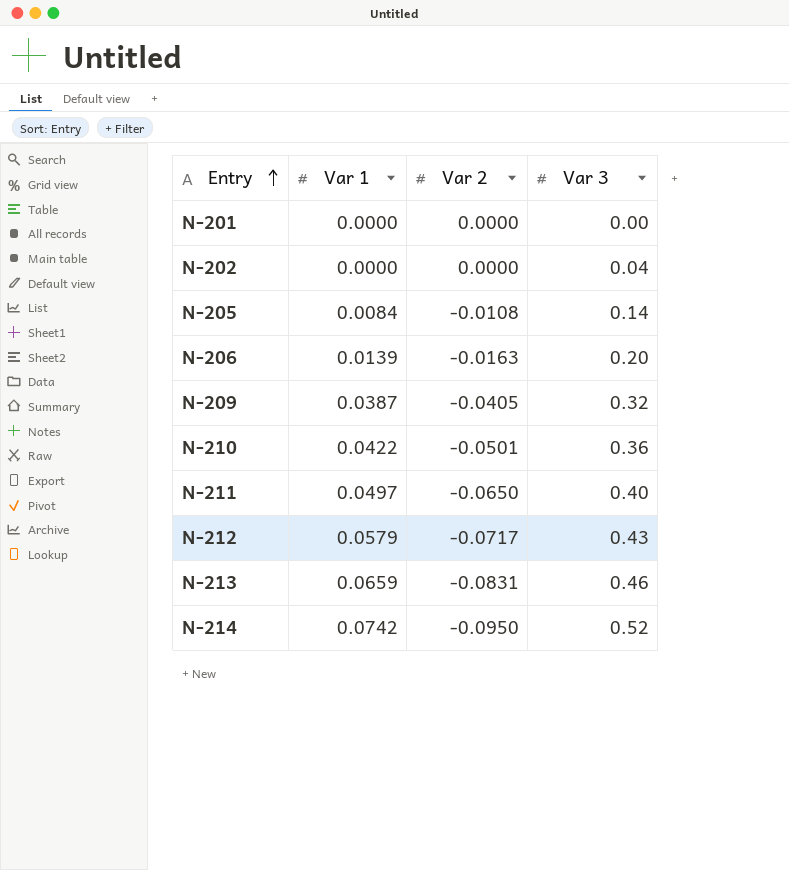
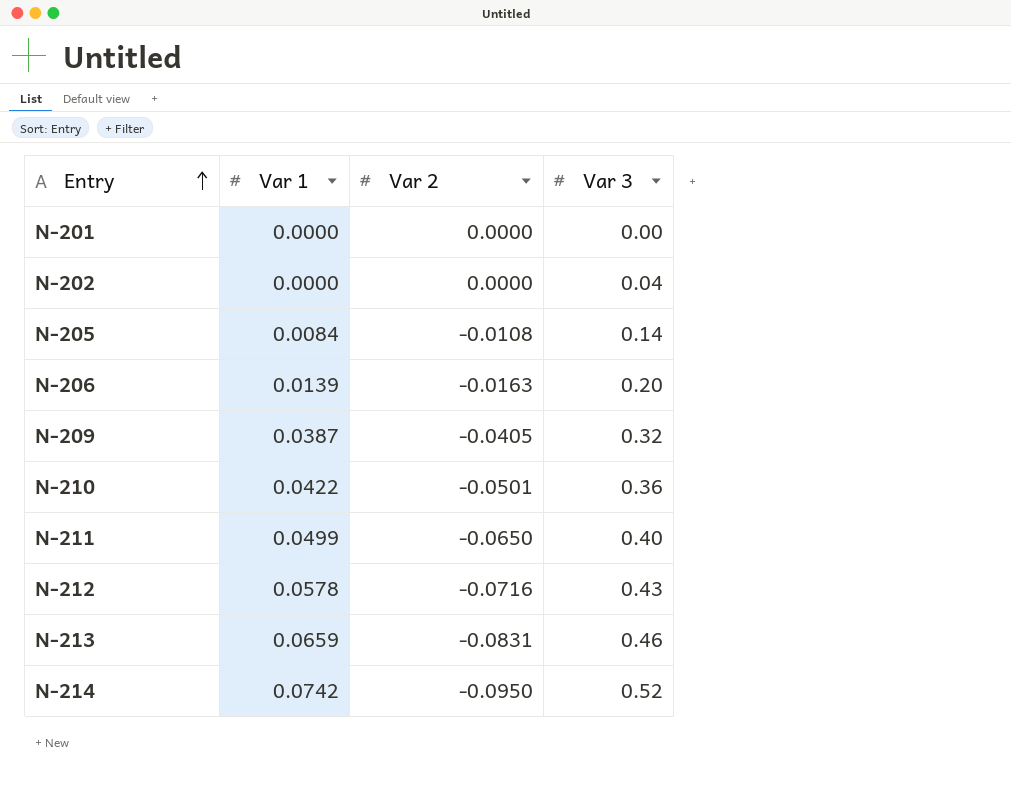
N-211 | Var 1: 0.0497 -> 0.0499
N-212 | Var 1: 0.0579 -> 0.0578
N-212 | Var 2: -0.0717 -> -0.0716

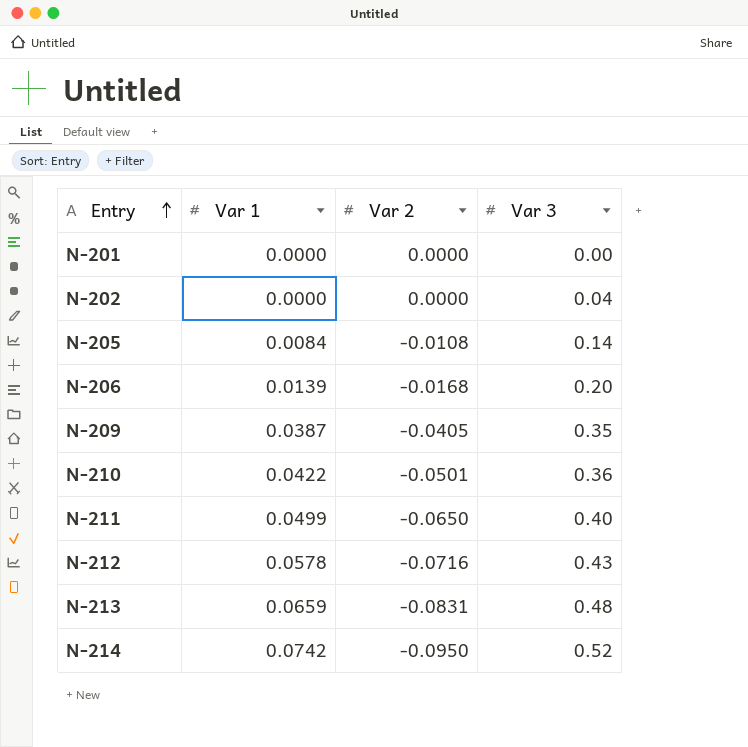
N-206 | Var 2: -0.0163 -> -0.0168
N-209 | Var 3: 0.32 -> 0.35
N-213 | Var 3: 0.46 -> 0.48

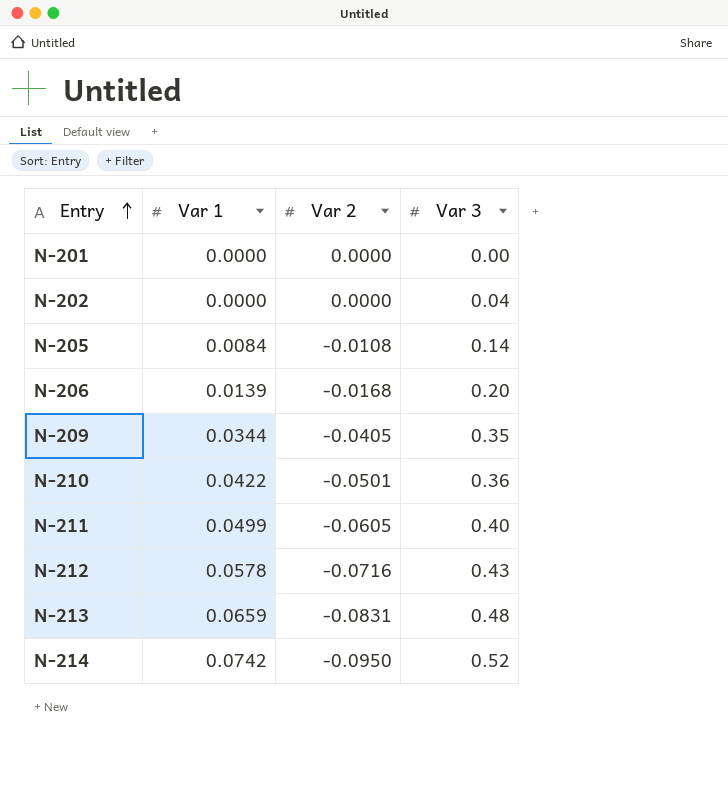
N-209 | Var 1: 0.0387 -> 0.0344
N-211 | Var 2: -0.0650 -> -0.0605

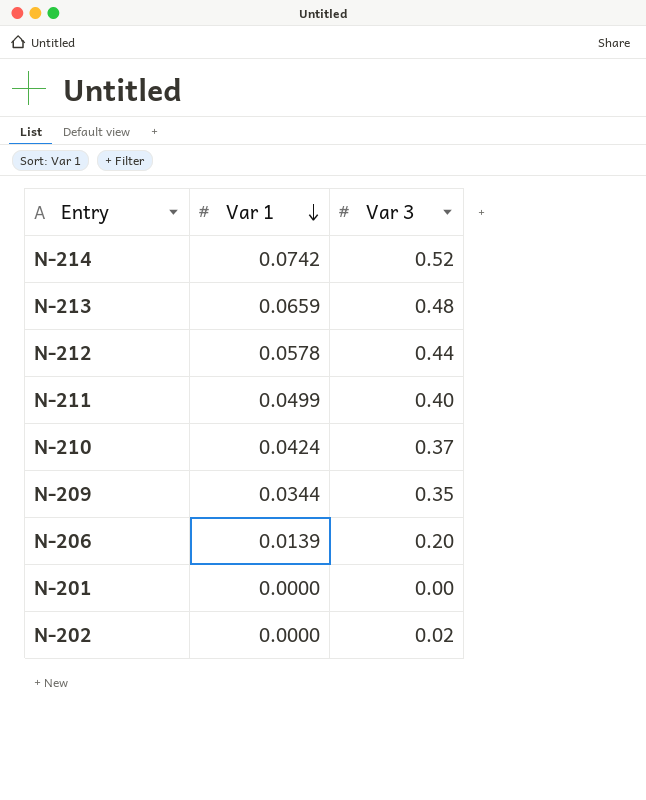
row order: Entry ascending -> Var 1 descending
column Var 2 | position: 3 -> none
row N-205: 0.0084 | -0.0108 | 0.14 -> none
N-212 | Var 3: 0.43 -> 0.44
N-210 | Var 1: 0.0422 -> 0.0424
N-210 | Var 3: 0.36 -> 0.37
N-202 | Var 3: 0.04 -> 0.02

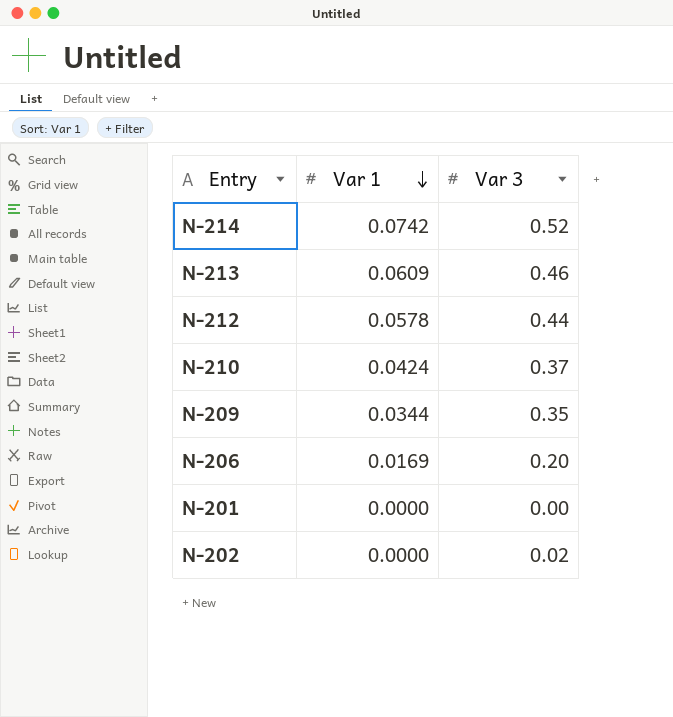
row N-211: 0.0499 | 0.40 -> none
N-213 | Var 1: 0.0659 -> 0.0609
N-213 | Var 3: 0.48 -> 0.46
N-206 | Var 1: 0.0139 -> 0.0169

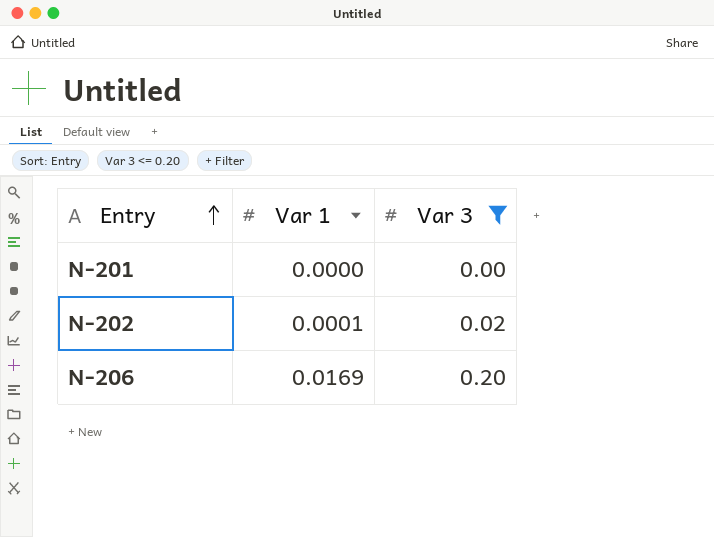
filter: none -> Var 3 <= 0.20
row order: Var 1 descending -> Entry ascending
N-202 | Var 1: 0.0000 -> 0.0001

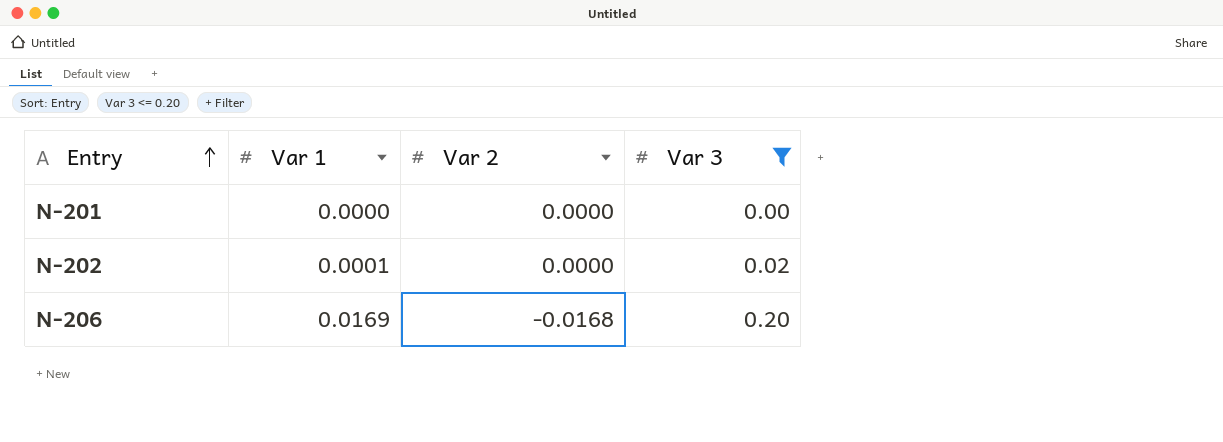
column Var 2 | position: none -> 3

